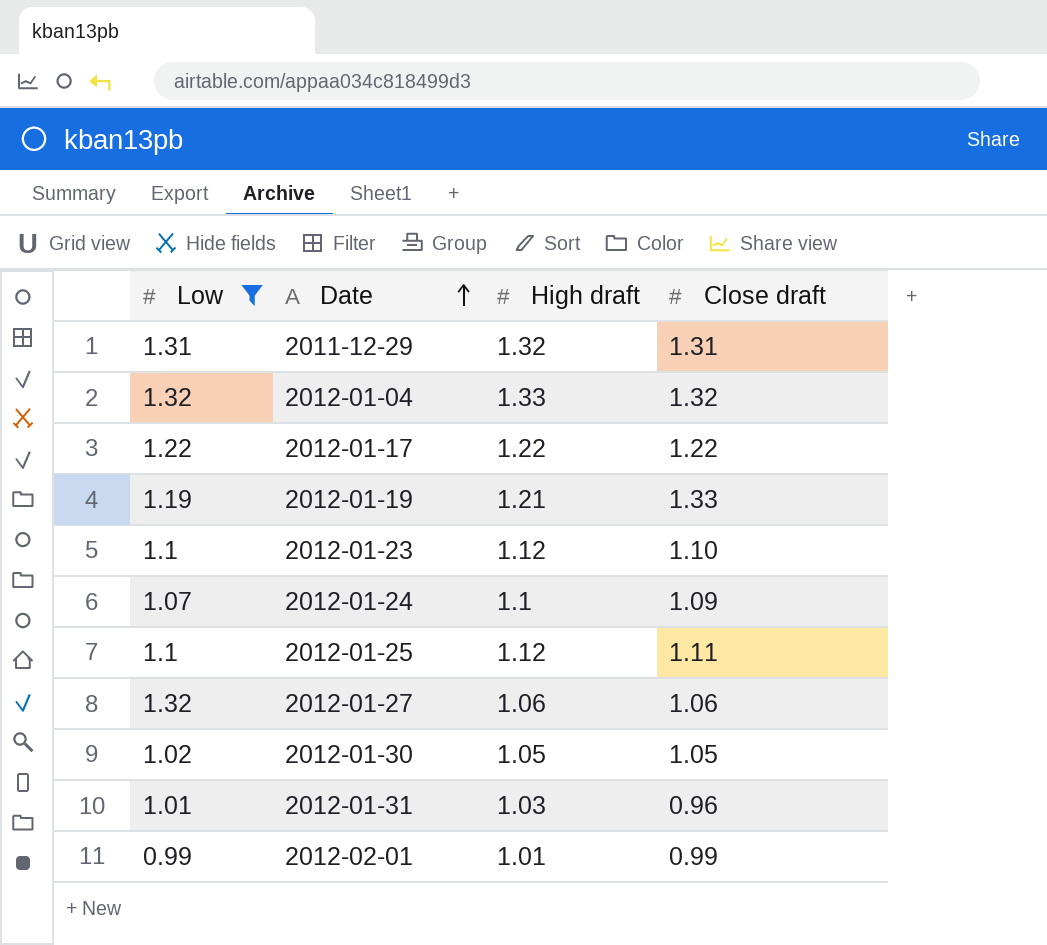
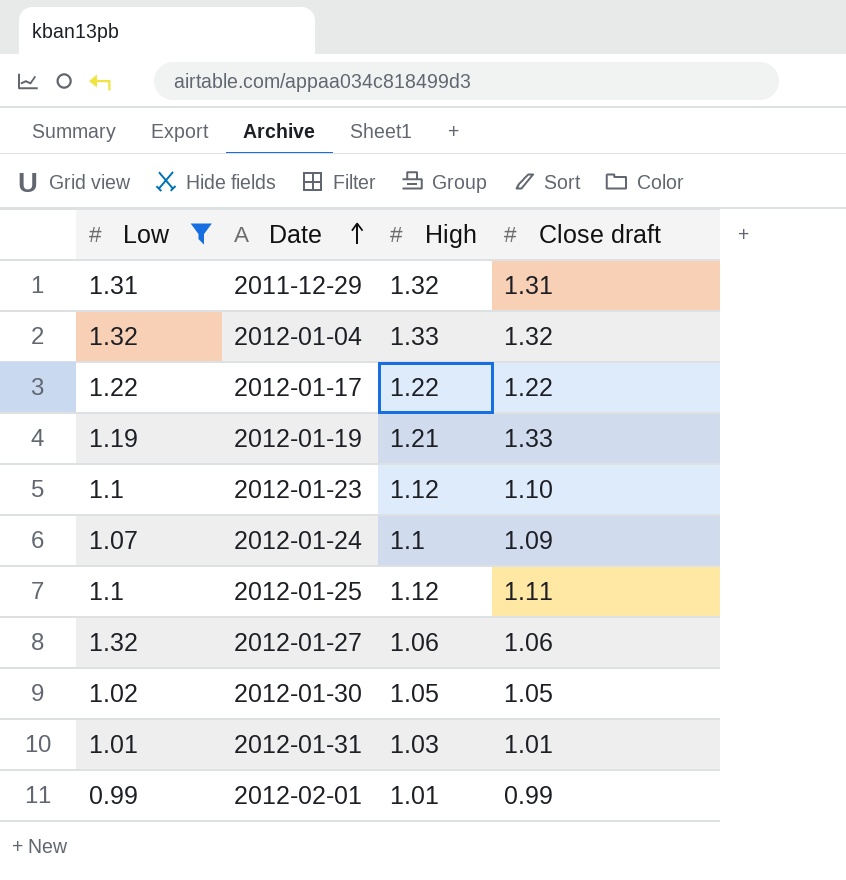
column name: High draft -> High
2012-01-31 | Close draft: 0.96 -> 1.01

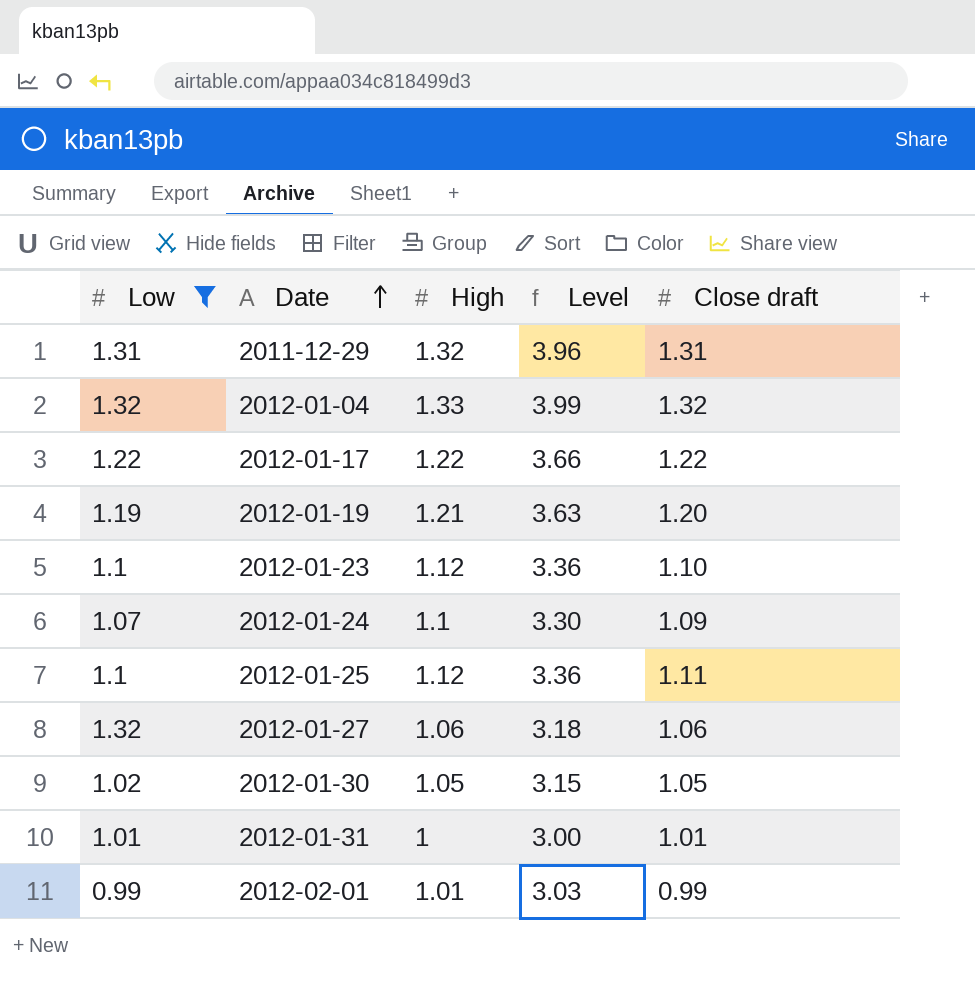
column Level | formula: none -> [High] * 3
2012-01-19 | Close draft: 1.33 -> 1.20
2012-01-31 | High: 1.03 -> 1

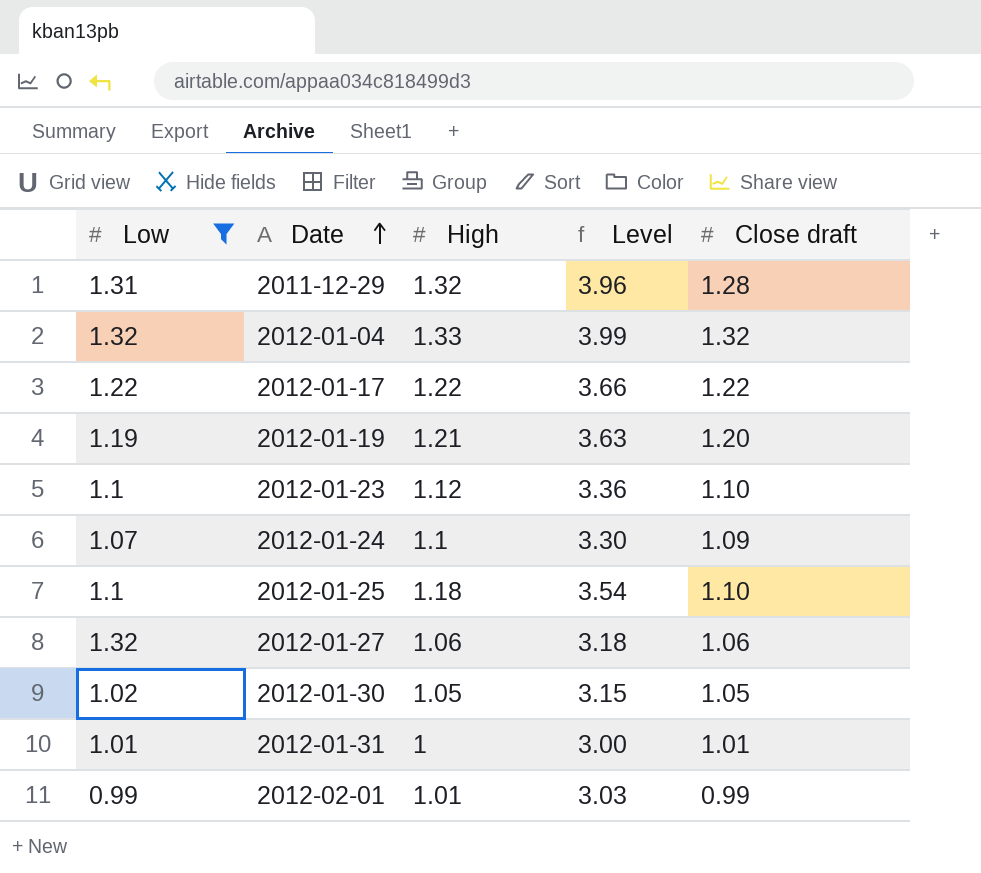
2011-12-29 | Close draft: 1.31 -> 1.28
2012-01-25 | High: 1.12 -> 1.18
2012-01-25 | Level: 3.36 -> 3.54
2012-01-25 | Close draft: 1.11 -> 1.10

